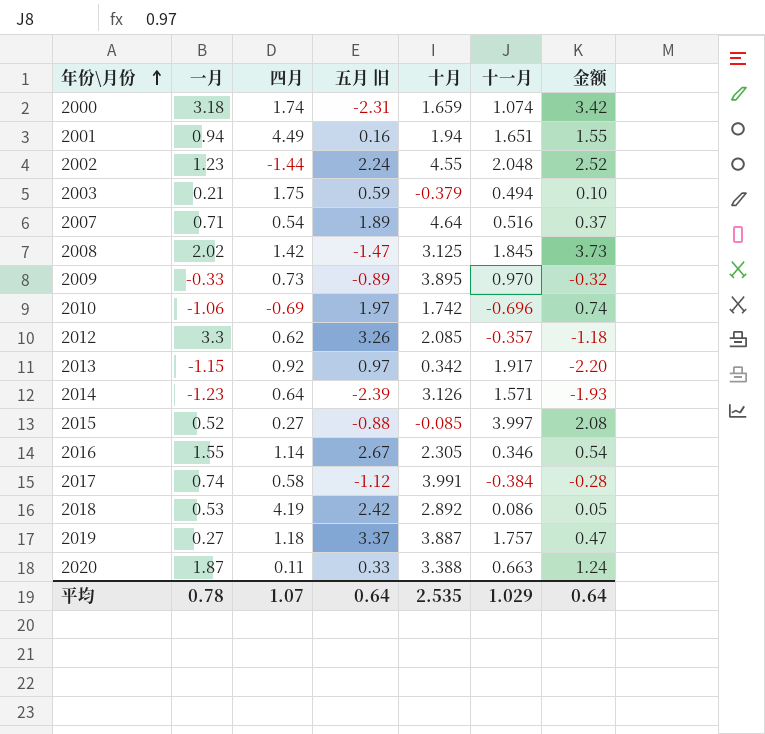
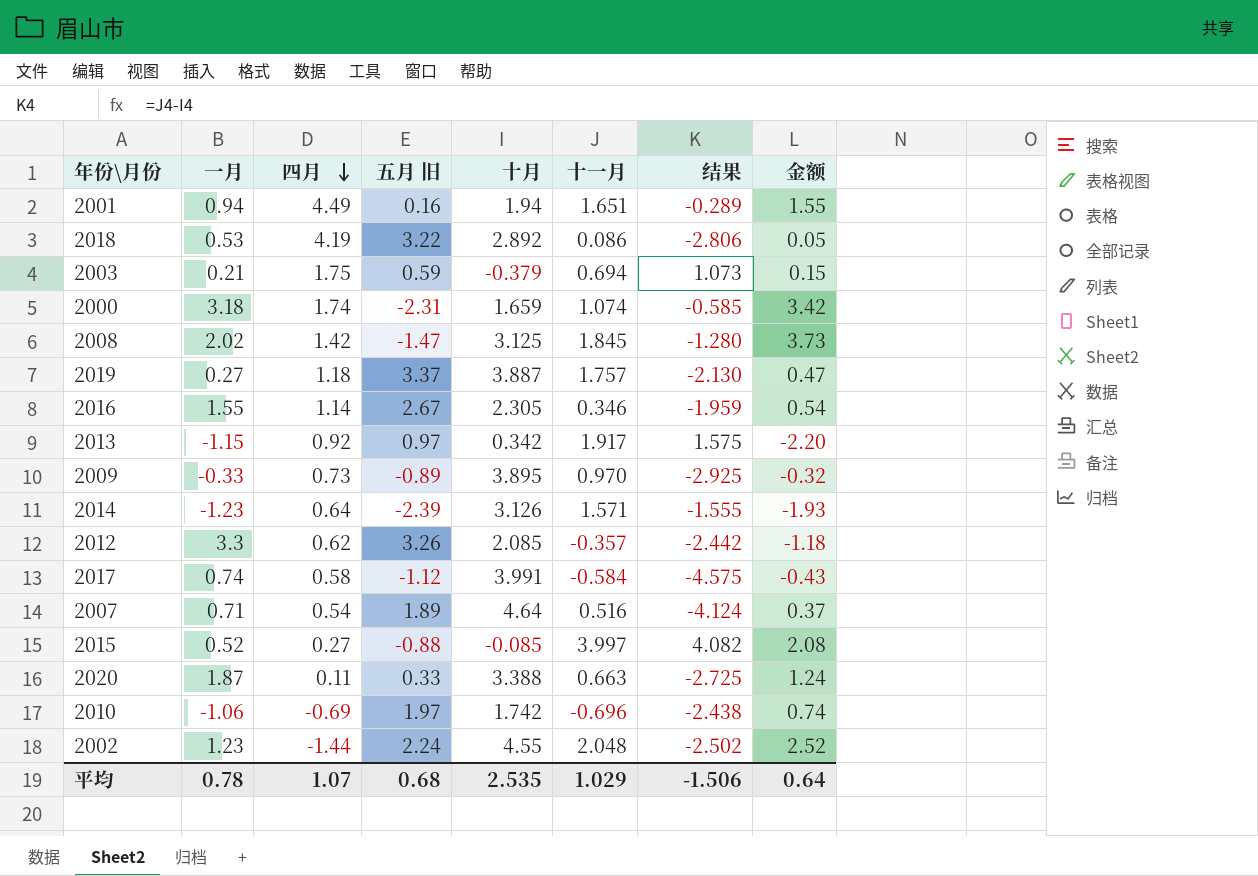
row order: 年份\月份 ascending -> 四月 descending
column 结果 | formula: none -> [十一月] - [十月]
2018 | 五月 旧: 2.42 -> 3.22
2003 | 十一月: 0.494 -> 0.694
2003 | 金额: 0.10 -> 0.15
2017 | 十一月: -0.384 -> -0.584
2017 | 金额: -0.28 -> -0.43
平均 | 五月 旧: 0.64 -> 0.68

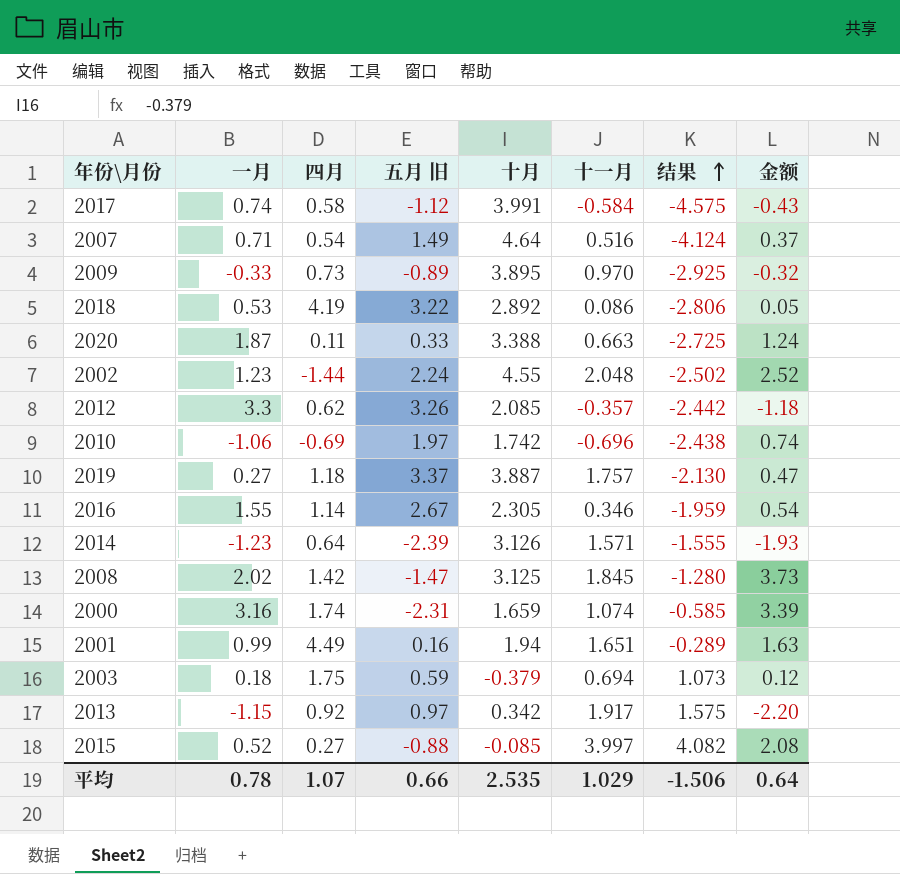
row order: 四月 descending -> 结果 ascending
2007 | 五月 旧: 1.89 -> 1.49
2000 | 一月: 3.18 -> 3.16
2000 | 金额: 3.42 -> 3.39
2001 | 一月: 0.94 -> 0.99
2001 | 金额: 1.55 -> 1.63
2003 | 一月: 0.21 -> 0.18
2003 | 金额: 0.15 -> 0.12
平均 | 五月 旧: 0.68 -> 0.66

